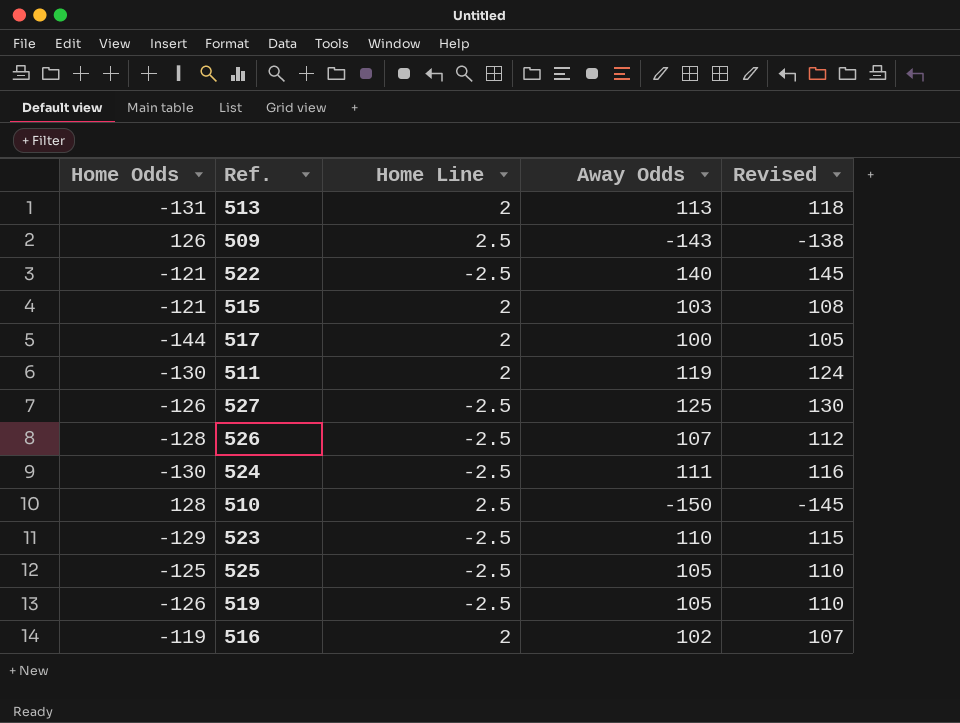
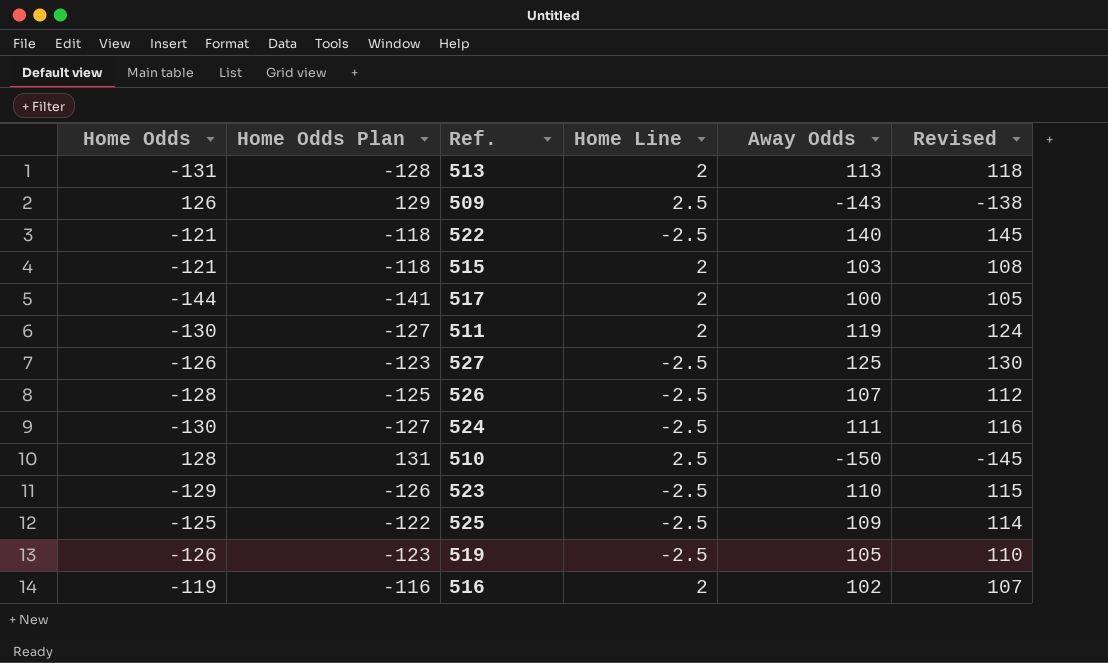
column Home Odds Plan | formula: none -> [Home Odds] + 3
525 | Away Odds: 105 -> 109
525 | Revised: 110 -> 114

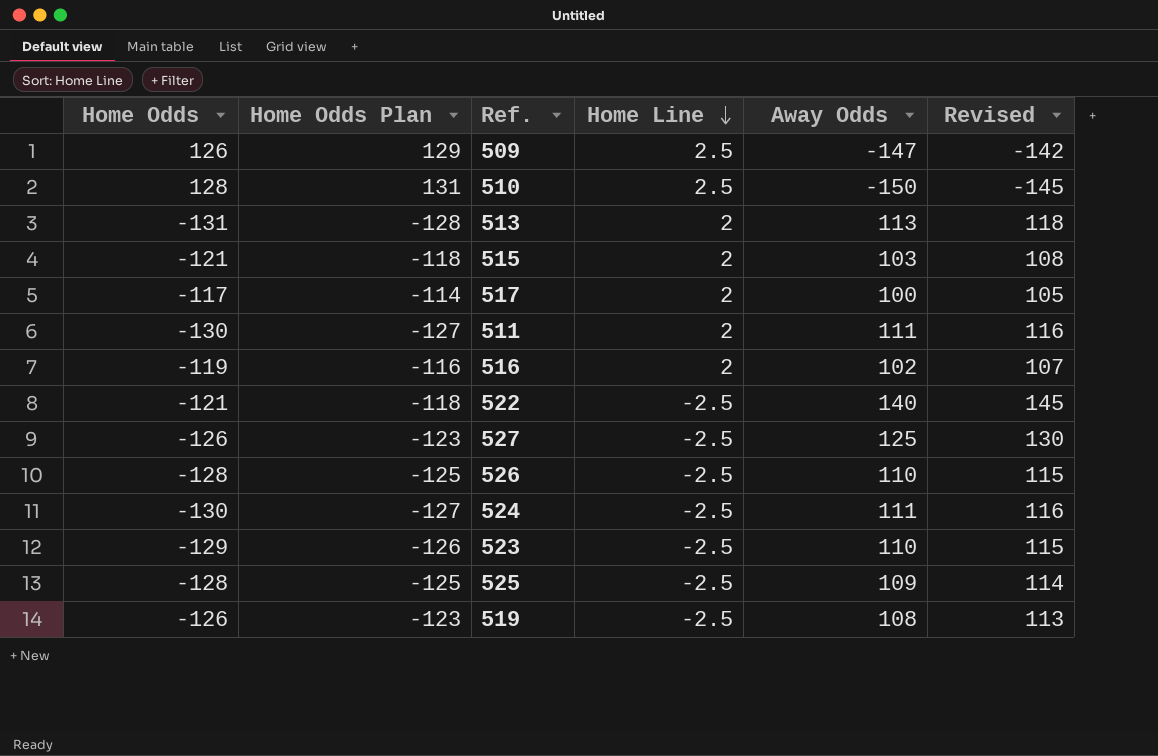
row order: none -> Home Line descending
509 | Away Odds: -143 -> -147
509 | Revised: -138 -> -142
517 | Home Odds: -144 -> -117
517 | Home Odds Plan: -141 -> -114
511 | Away Odds: 119 -> 111
511 | Revised: 124 -> 116
526 | Away Odds: 107 -> 110
526 | Revised: 112 -> 115
525 | Home Odds: -125 -> -128
525 | Home Odds Plan: -122 -> -125
519 | Away Odds: 105 -> 108
519 | Revised: 110 -> 113

